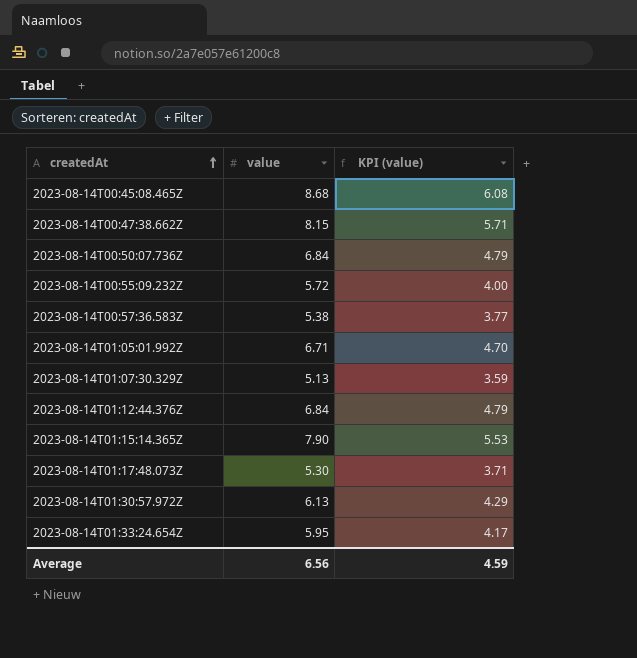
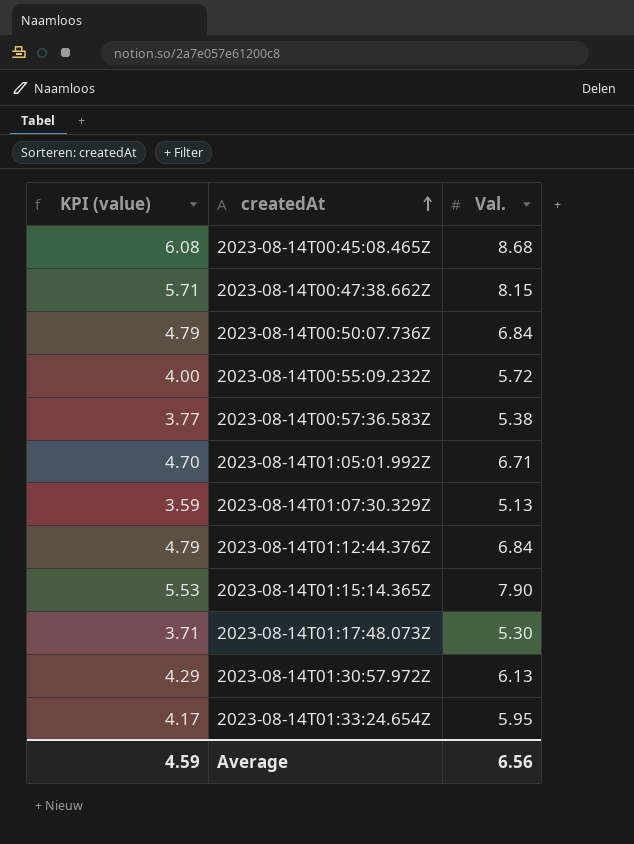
column KPI (value) | position: 3 -> 1
column name: value -> Val.

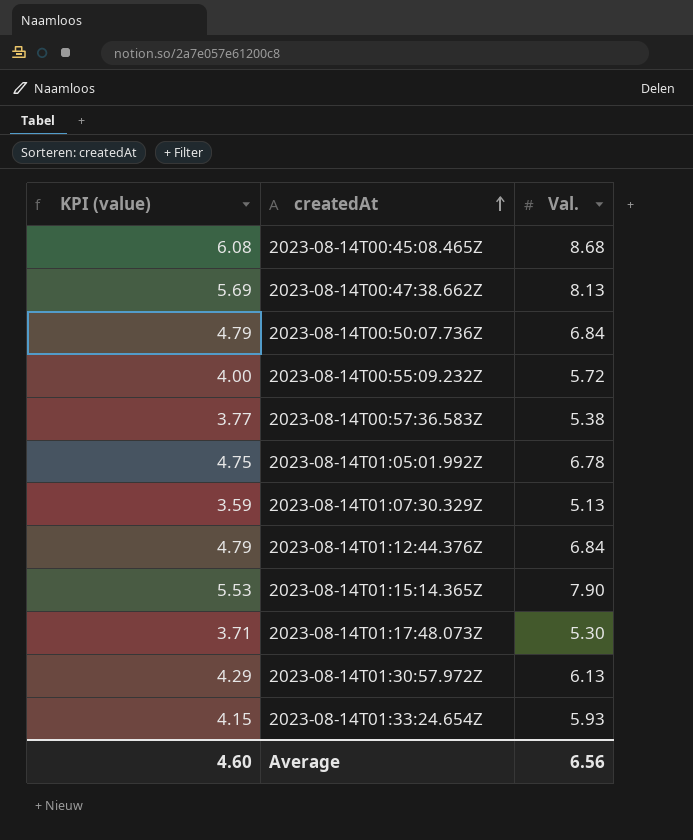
2023-08-14T00:47:38.662Z | KPI (value): 5.71 -> 5.69
2023-08-14T00:47:38.662Z | Val.: 8.15 -> 8.13
2023-08-14T01:05:01.992Z | KPI (value): 4.70 -> 4.75
2023-08-14T01:05:01.992Z | Val.: 6.71 -> 6.78
2023-08-14T01:33:24.654Z | KPI (value): 4.17 -> 4.15
2023-08-14T01:33:24.654Z | Val.: 5.95 -> 5.93
Average | KPI (value): 4.59 -> 4.60

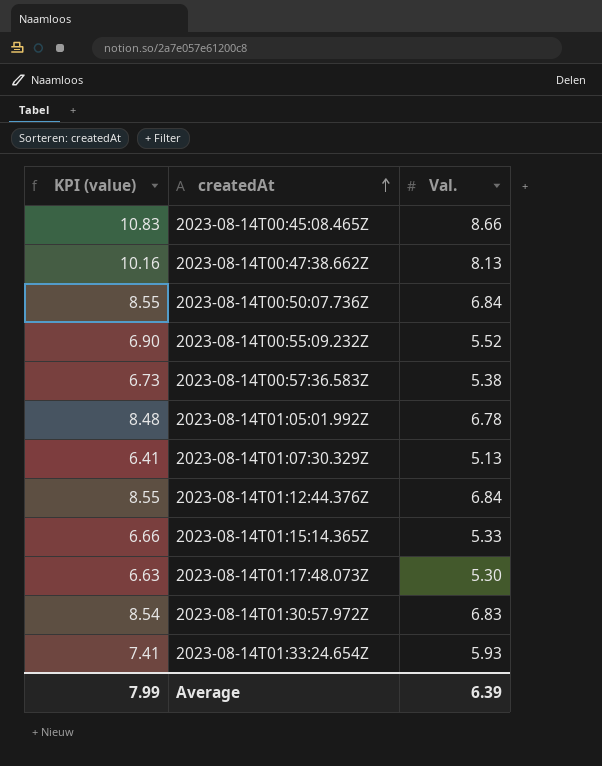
column KPI (value) | formula: [Val.] * 0.7 -> [Val.] * 1.25
2023-08-14T00:45:08.465Z | Val.: 8.68 -> 8.66
2023-08-14T00:55:09.232Z | Val.: 5.72 -> 5.52
2023-08-14T01:15:14.365Z | Val.: 7.90 -> 5.33
2023-08-14T01:30:57.972Z | Val.: 6.13 -> 6.83
Average | KPI (value): 4.60 -> 7.99
Average | Val.: 6.56 -> 6.39

